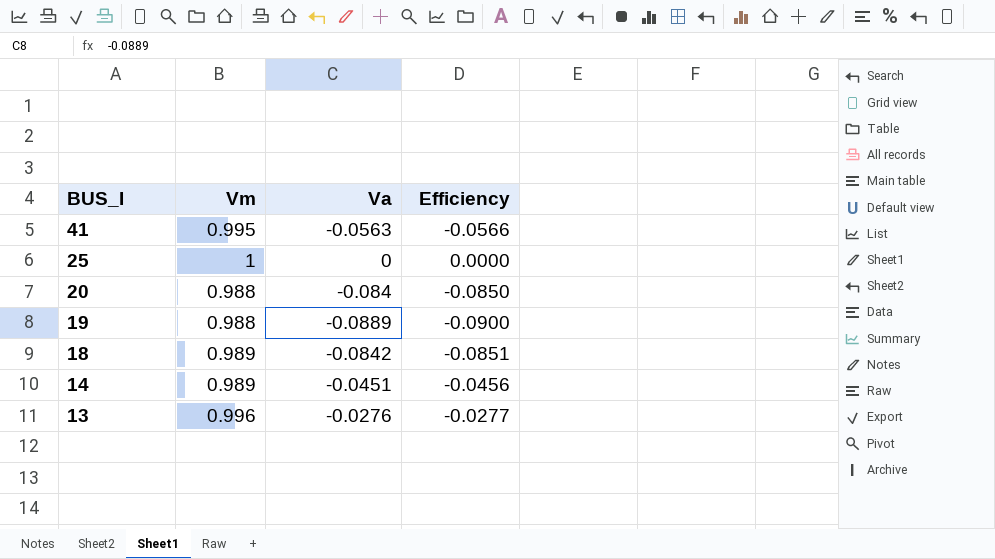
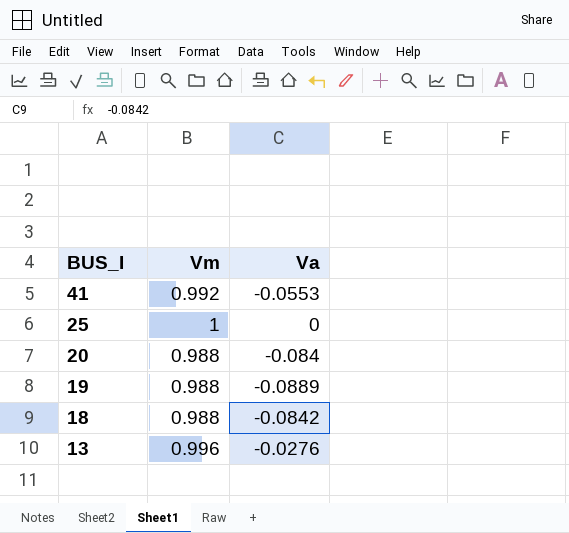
column Efficiency | formula: [Va] / [Vm] -> none
row 14: 0.989 | -0.0451 | -0.0456 -> none
41 | Vm: 0.995 -> 0.992
41 | Va: -0.0563 -> -0.0553
18 | Vm: 0.989 -> 0.988

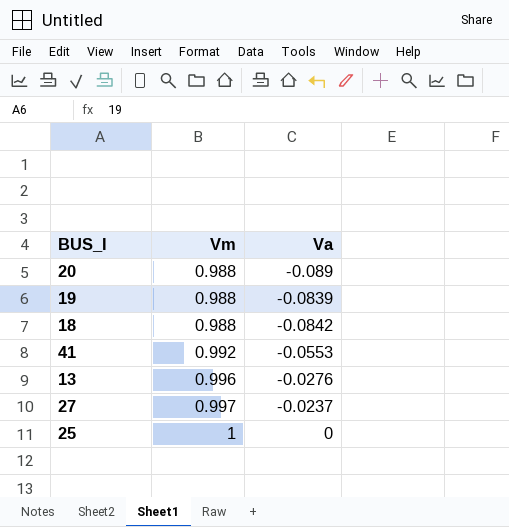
row order: BUS_I descending -> Vm ascending
20 | Va: -0.084 -> -0.089
19 | Va: -0.0889 -> -0.0839
row 27: none -> 0.997 | -0.0237

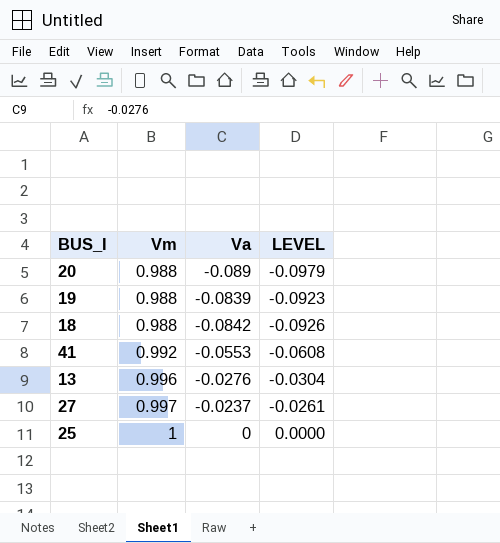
column LEVEL | formula: none -> [Va] * 1.1

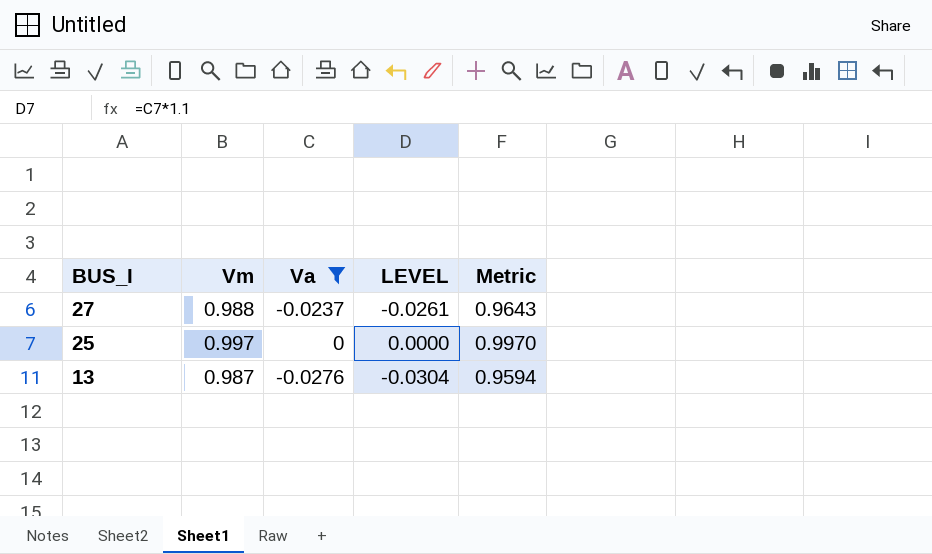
filter: none -> Va >= -0.0276
row order: Vm ascending -> BUS_I descending
column Metric | formula: none -> [Vm] + [Va]
27 | Vm: 0.997 -> 0.988
25 | Vm: 1 -> 0.997
13 | Vm: 0.996 -> 0.987

